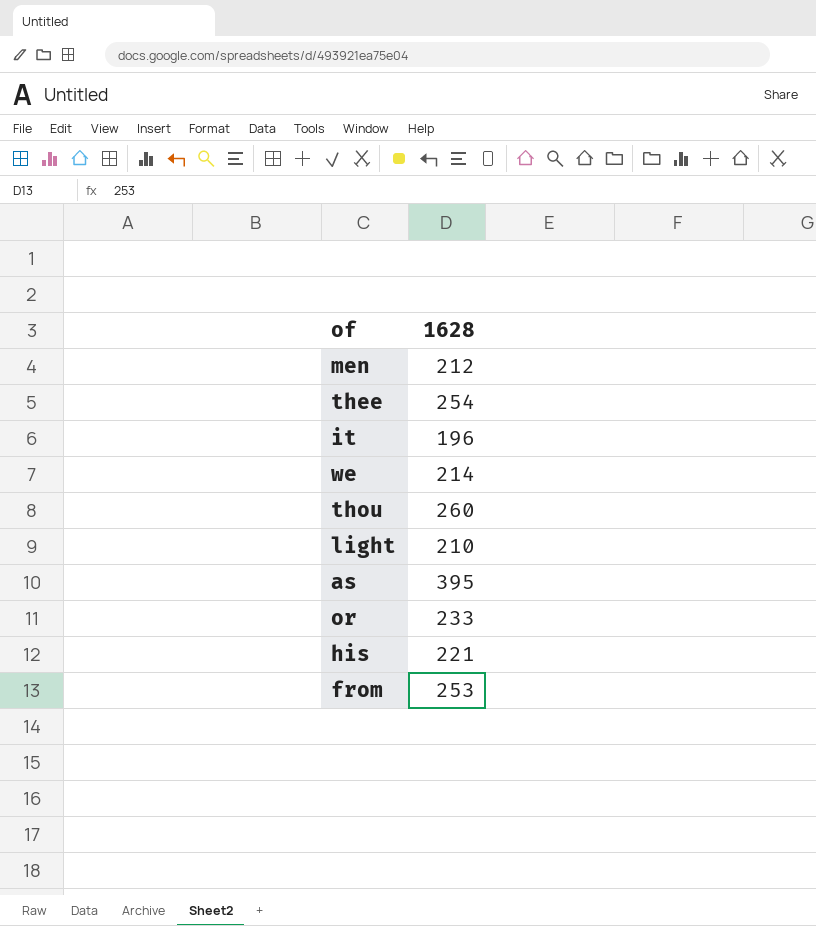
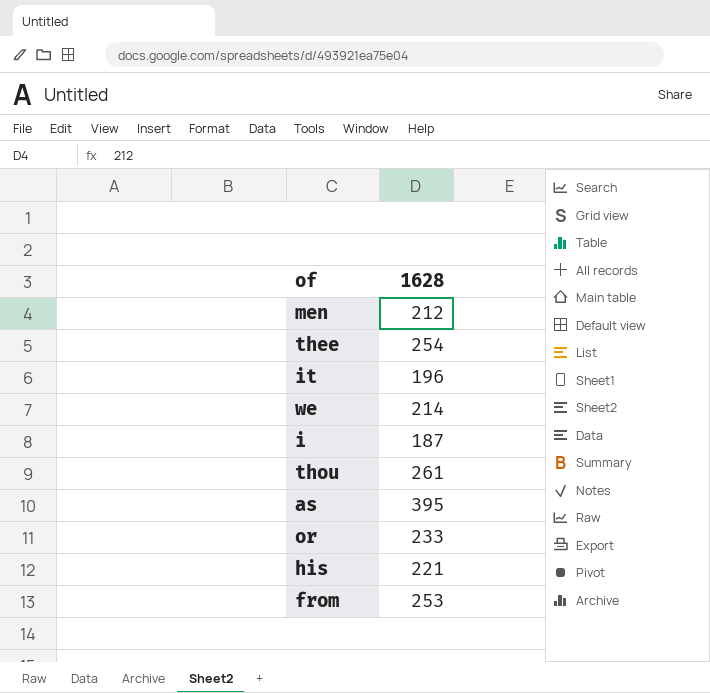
row light: 210 -> none
row i: none -> 187
thou | 1628: 260 -> 261

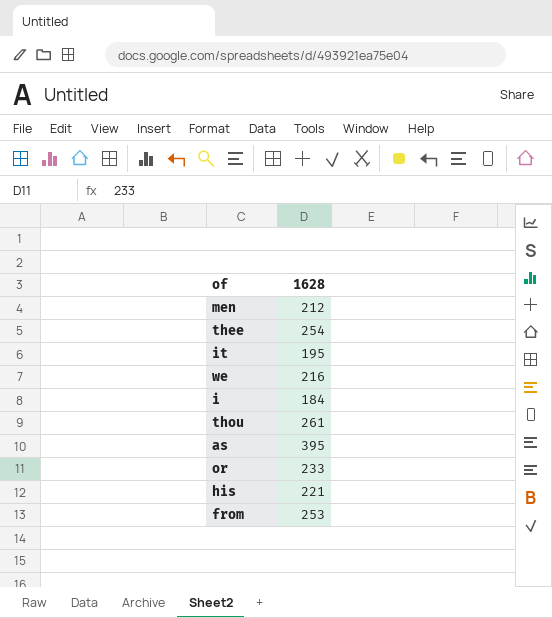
it | 1628: 196 -> 195
we | 1628: 214 -> 216
i | 1628: 187 -> 184

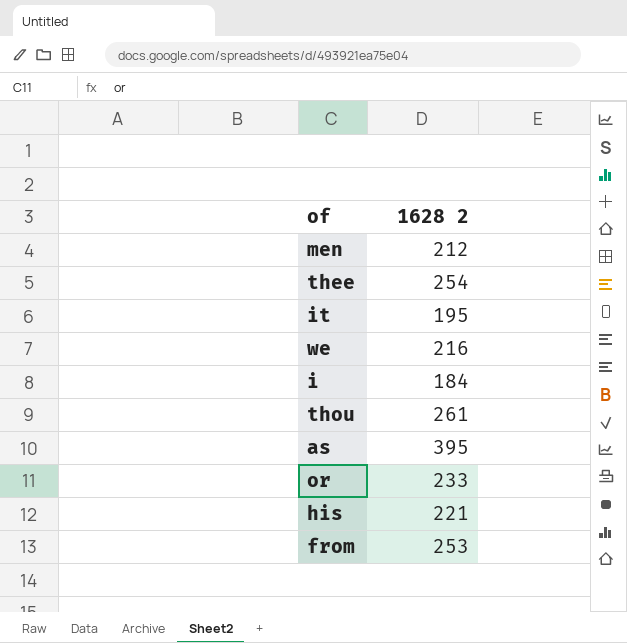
column name: 1628 -> 1628 2

